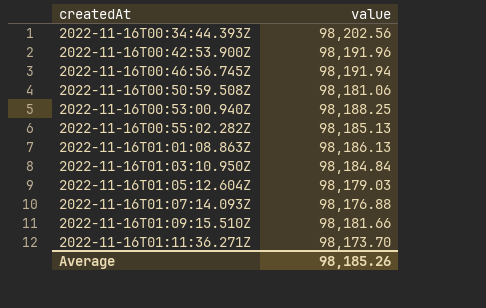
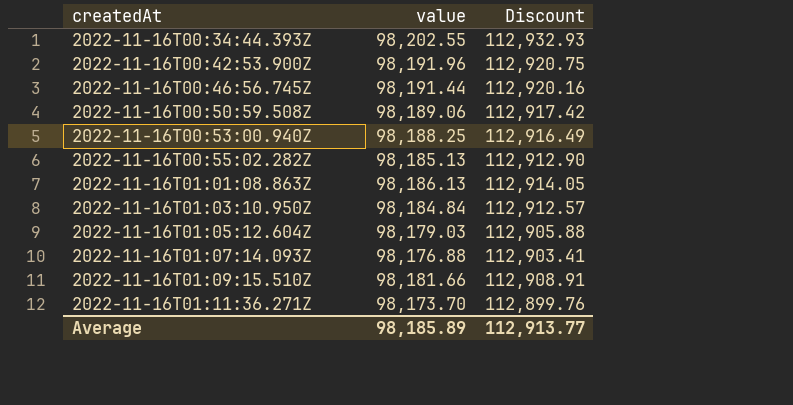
column Discount | formula: none -> [value] * 1.15
2022-11-16T00:34:44.393Z | value: 98,202.56 -> 98,202.55
2022-11-16T00:46:56.745Z | value: 98,191.94 -> 98,191.44
2022-11-16T00:50:59.508Z | value: 98,181.06 -> 98,189.06
Average | value: 98,185.26 -> 98,185.89

